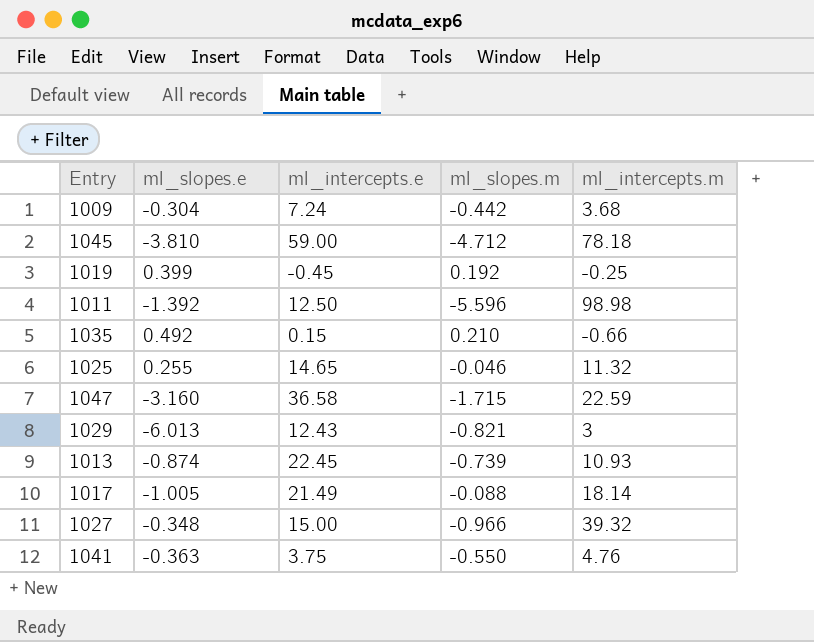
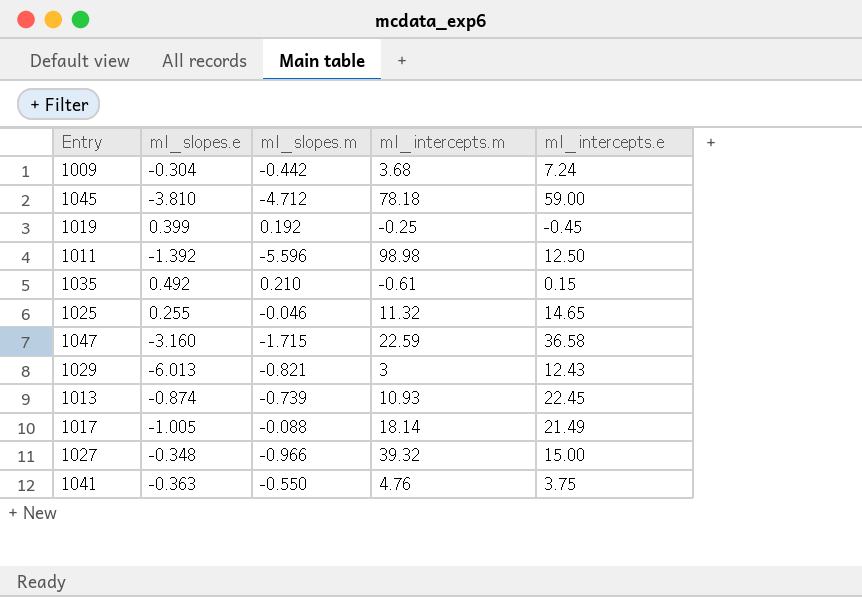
column ml_intercepts.e | position: 3 -> 5
1035 | ml_intercepts.m: -0.66 -> -0.61

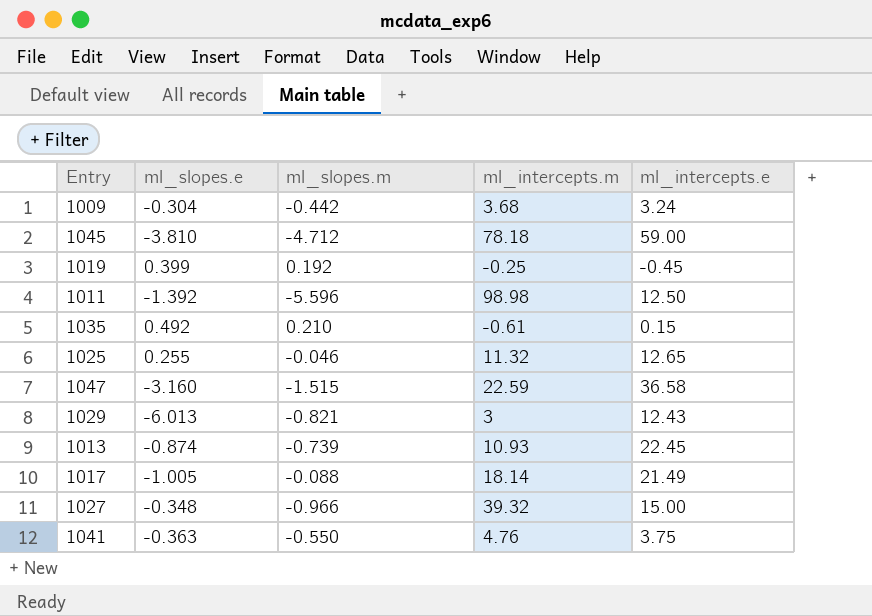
1009 | ml_intercepts.e: 7.24 -> 3.24
1025 | ml_intercepts.e: 14.65 -> 12.65
1047 | ml_slopes.m: -1.715 -> -1.515

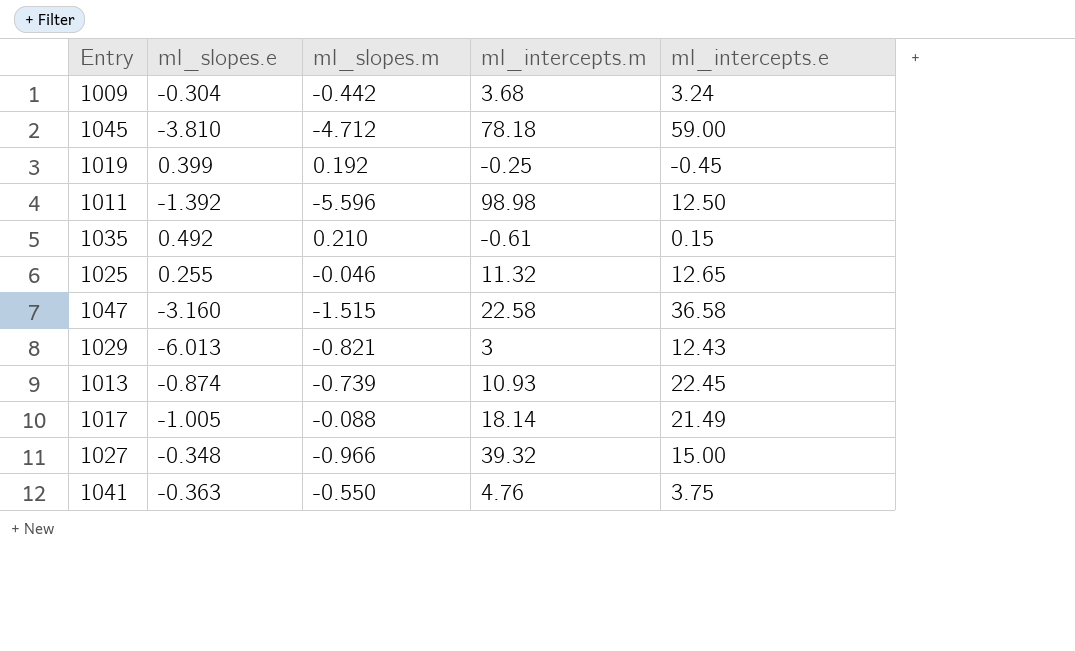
1047 | ml_intercepts.m: 22.59 -> 22.58

